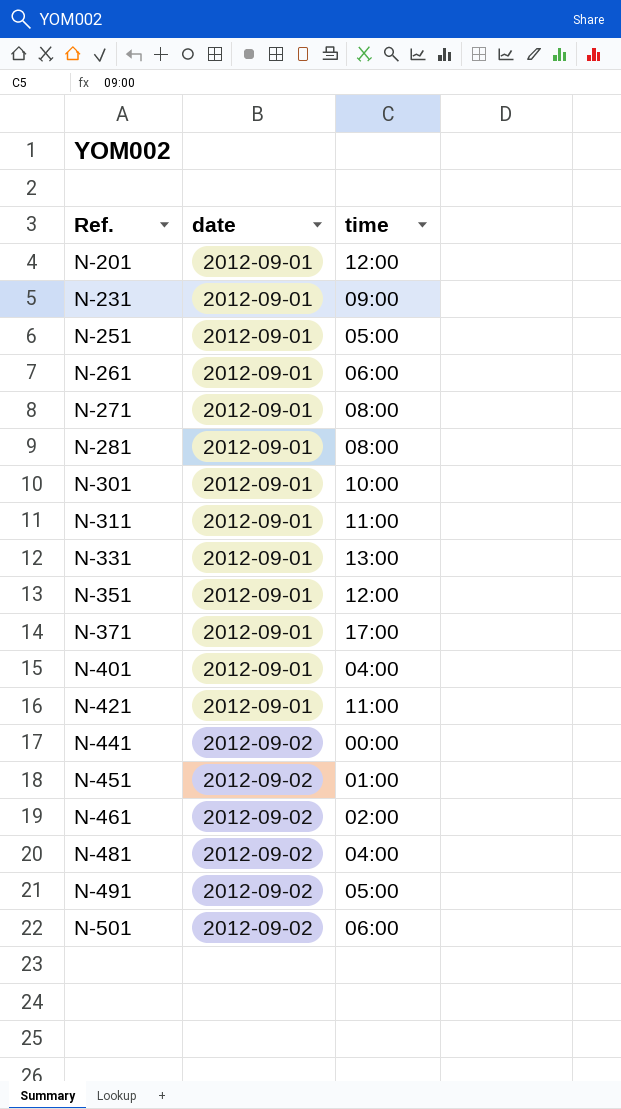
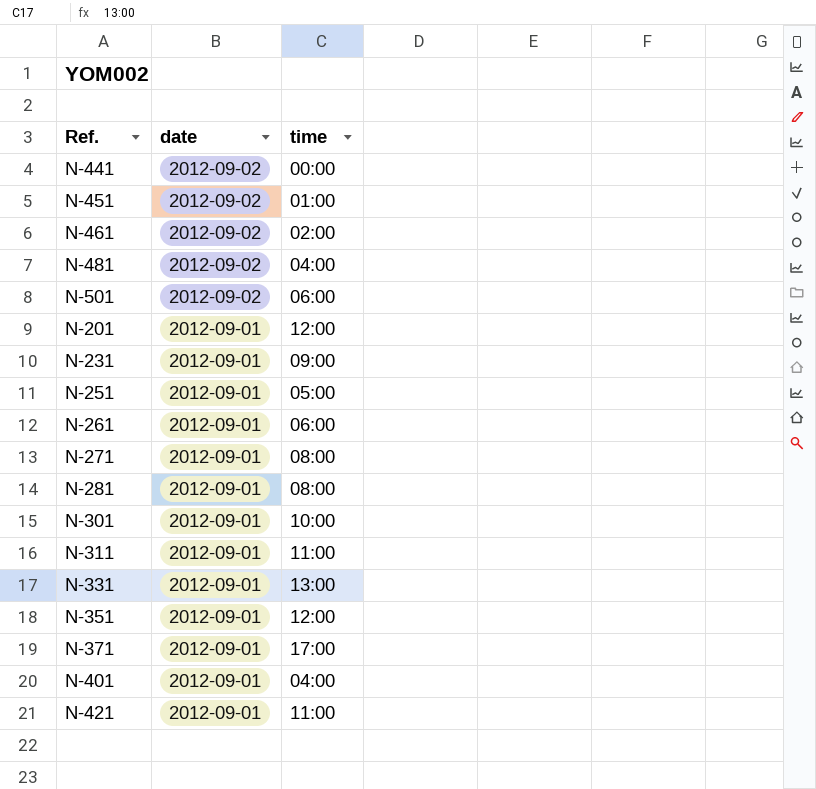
row order: Ref. ascending -> date descending
row N-491: 2012-09-02 | 05:00 -> none

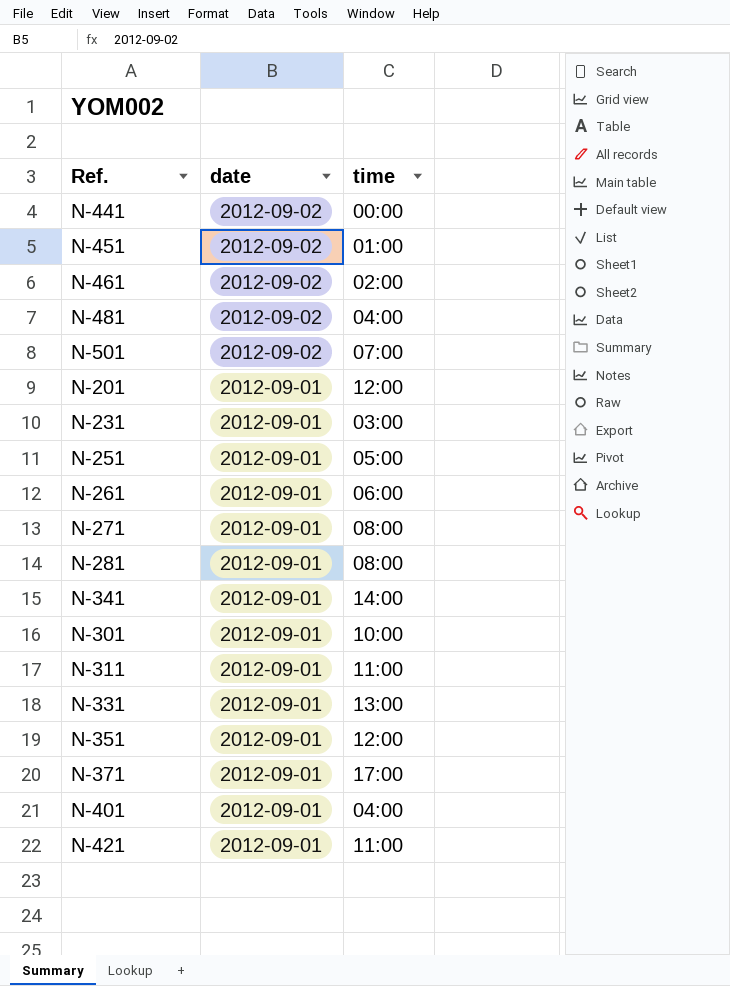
N-501 | time: 06:00 -> 07:00
N-231 | time: 09:00 -> 03:00
row N-341: none -> 2012-09-01 | 14:00

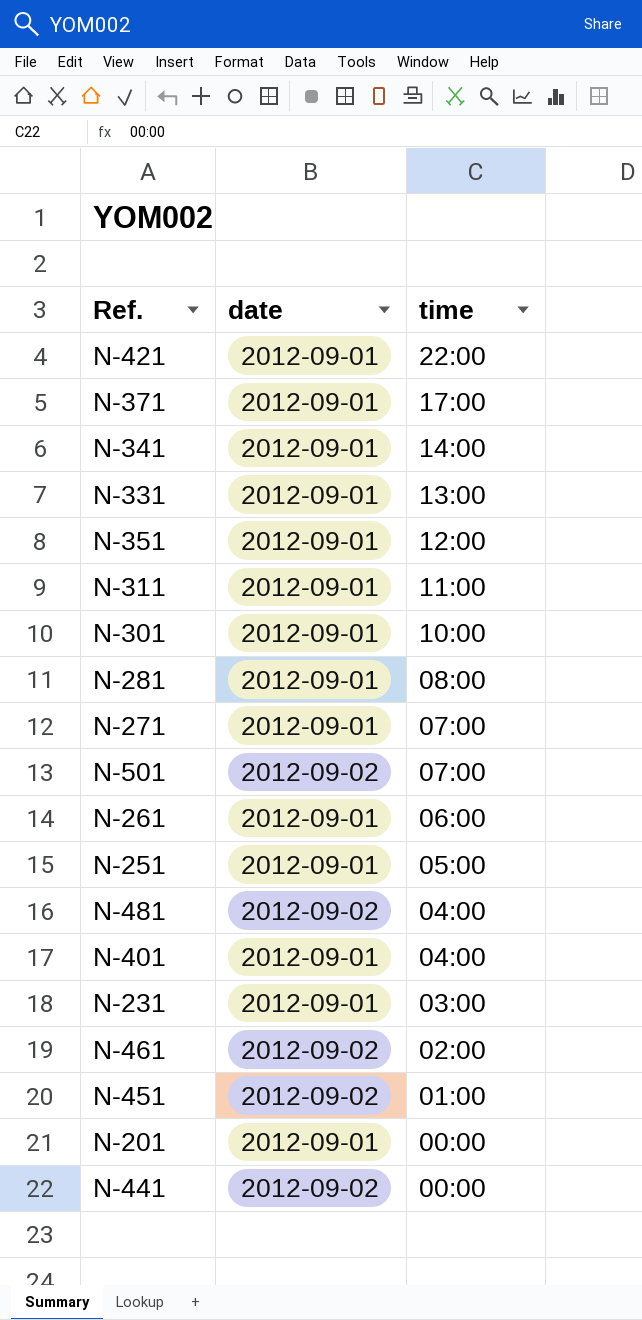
row order: date descending -> time descending
N-421 | time: 11:00 -> 22:00
N-271 | time: 08:00 -> 07:00
N-201 | time: 12:00 -> 00:00

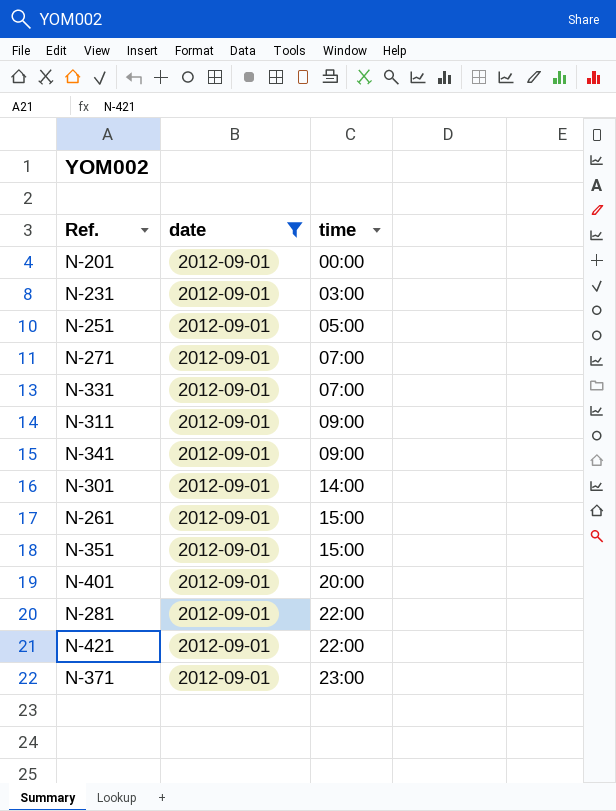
filter: none -> date = 2012-09-01
row order: time descending -> time ascending
N-331 | time: 13:00 -> 07:00
N-311 | time: 11:00 -> 09:00
N-341 | time: 14:00 -> 09:00
N-301 | time: 10:00 -> 14:00
N-261 | time: 06:00 -> 15:00
N-351 | time: 12:00 -> 15:00
N-401 | time: 04:00 -> 20:00
N-281 | time: 08:00 -> 22:00
N-371 | time: 17:00 -> 23:00

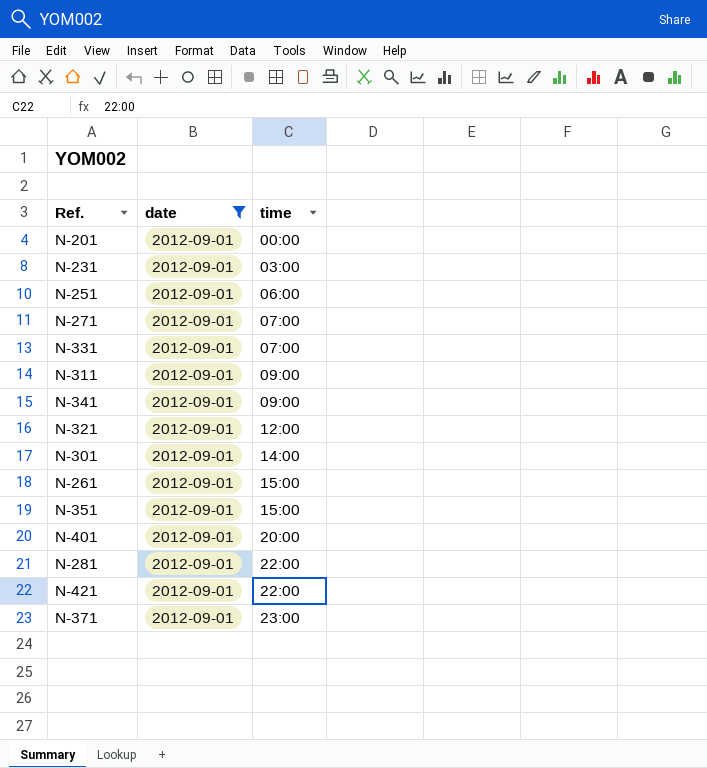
N-251 | time: 05:00 -> 06:00
row N-321: none -> 2012-09-01 | 12:00

